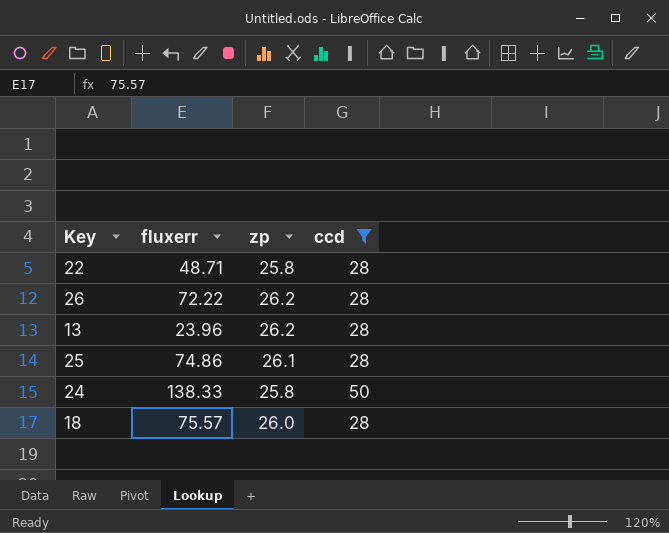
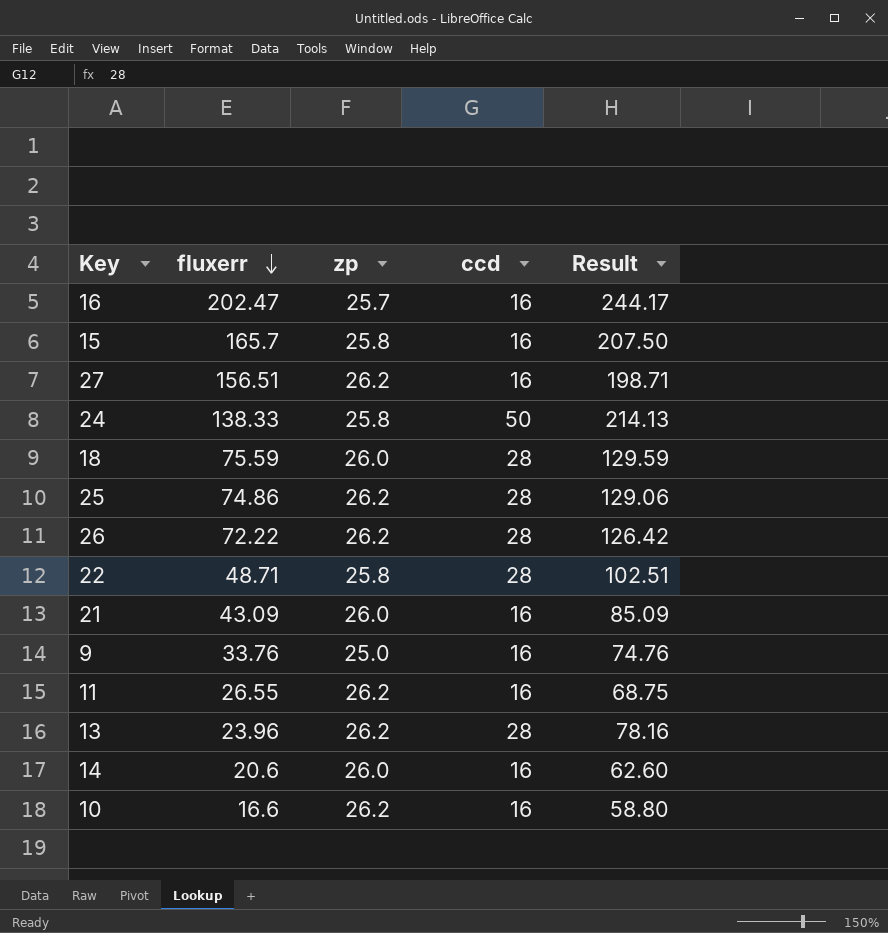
filter: ccd != 16 -> none
row order: none -> fluxerr descending
column Result | formula: none -> [fluxerr] + [zp] + [ccd]
18 | fluxerr: 75.57 -> 75.59
25 | zp: 26.1 -> 26.2

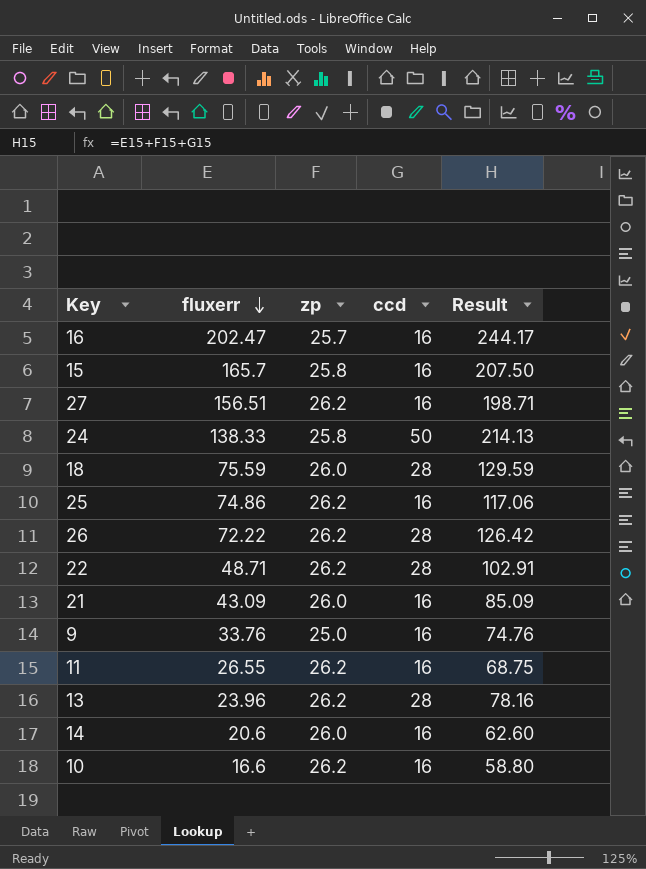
25 | ccd: 28 -> 16
25 | Result: 129.06 -> 117.06
22 | zp: 25.8 -> 26.2
22 | Result: 102.51 -> 102.91

